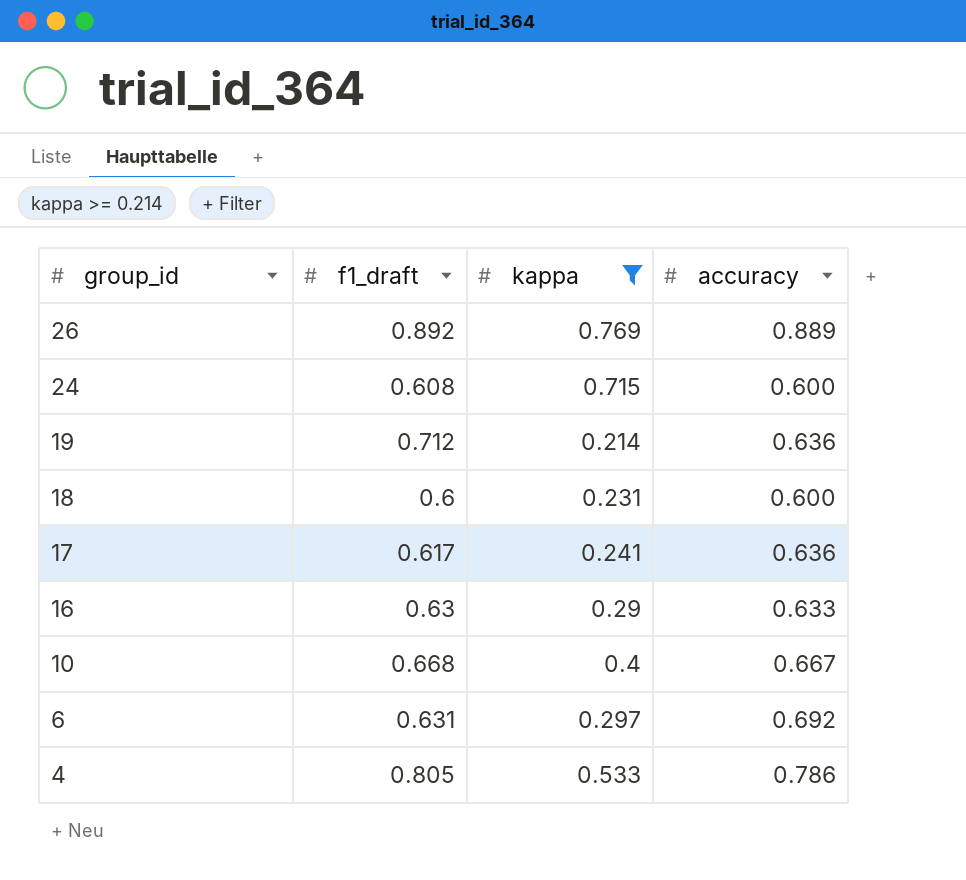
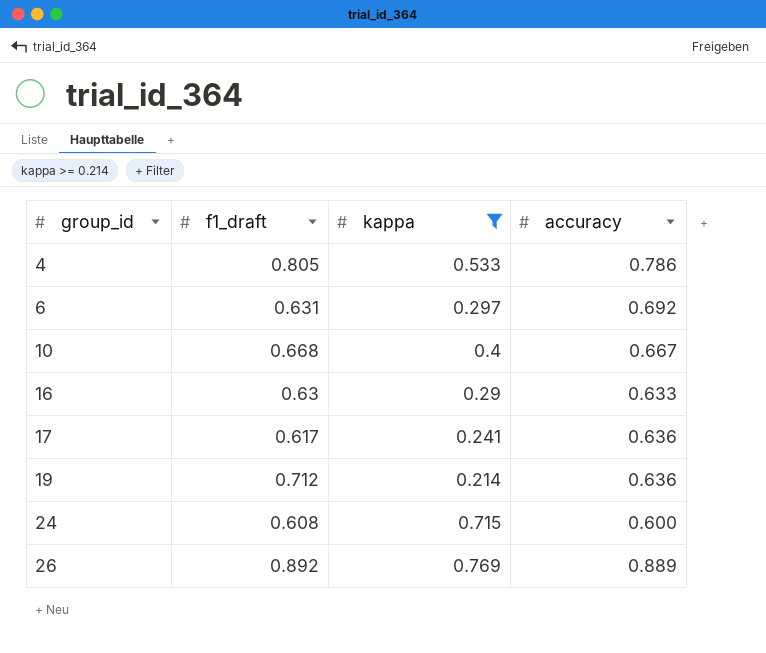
row order: group_id descending -> group_id ascending
row 18: 0.6 | 0.231 | 0.600 -> none

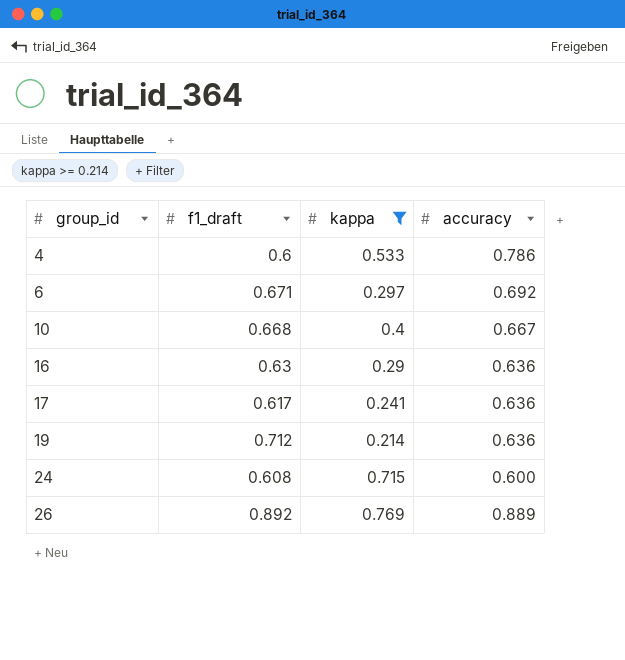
4 | f1_draft: 0.805 -> 0.6
6 | f1_draft: 0.631 -> 0.671
16 | accuracy: 0.633 -> 0.636

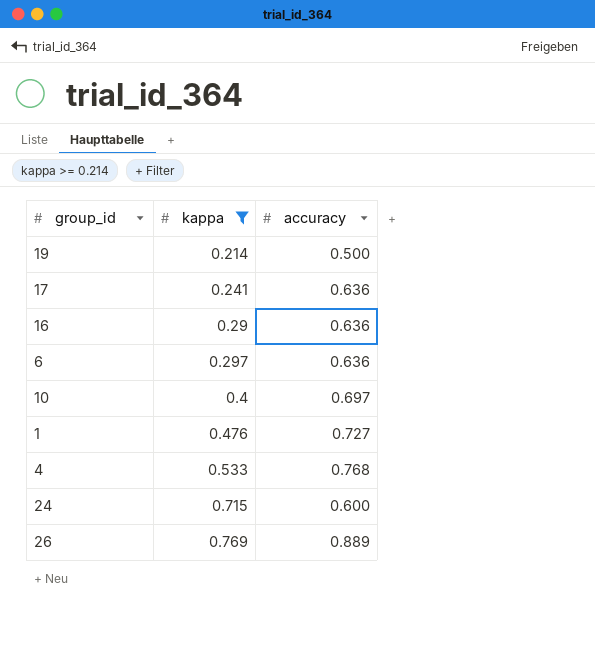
row order: group_id ascending -> kappa ascending
column f1_draft | position: 2 -> none
19 | accuracy: 0.636 -> 0.500
6 | accuracy: 0.692 -> 0.636
10 | accuracy: 0.667 -> 0.697
row 1: none -> 0.476 | 0.727
4 | accuracy: 0.786 -> 0.768

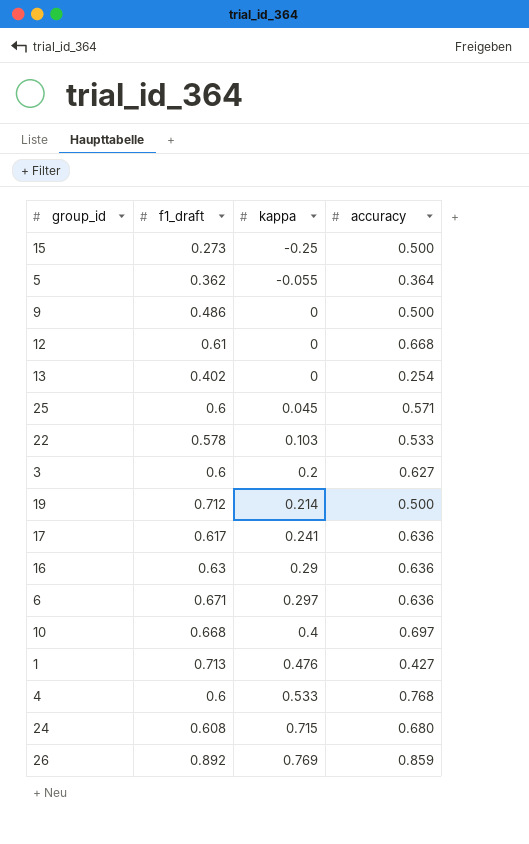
filter: kappa >= 0.214 -> none
column f1_draft | position: none -> 2
1 | accuracy: 0.727 -> 0.427
24 | accuracy: 0.600 -> 0.680
26 | accuracy: 0.889 -> 0.859

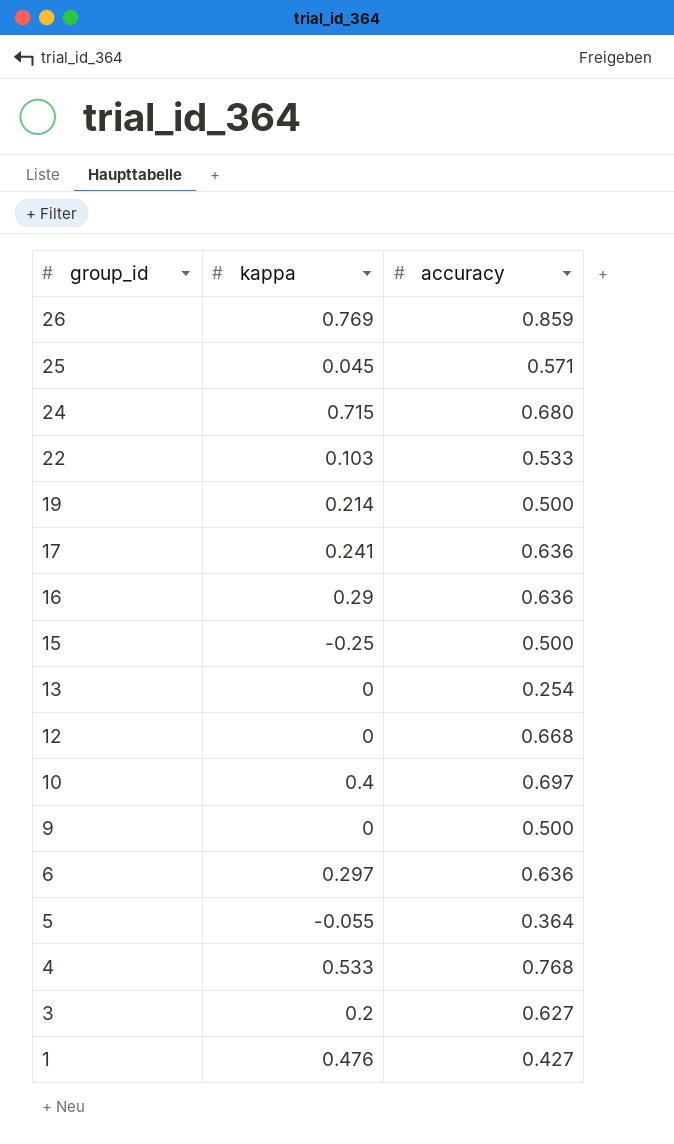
row order: kappa ascending -> group_id descending
column f1_draft | position: 2 -> none

